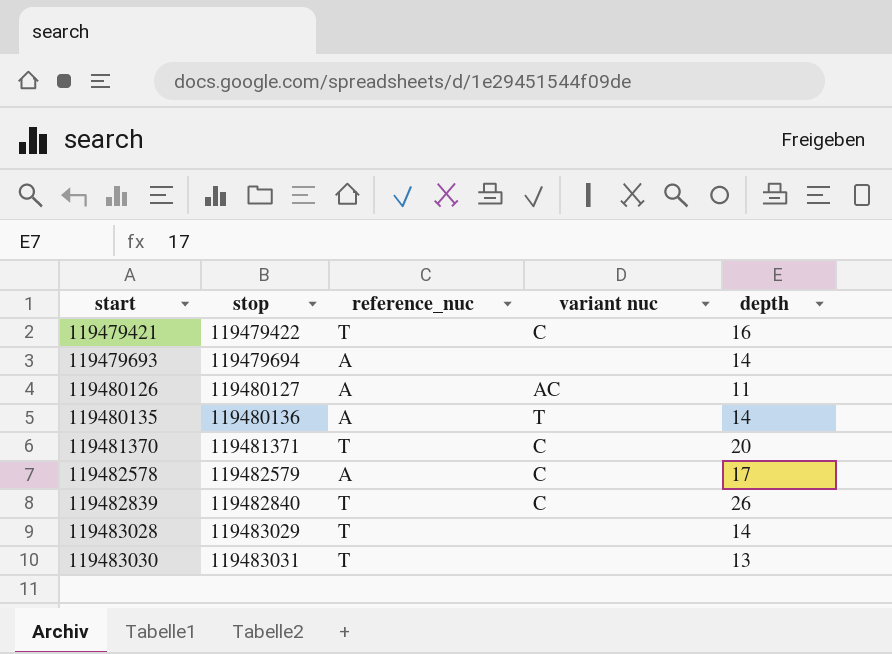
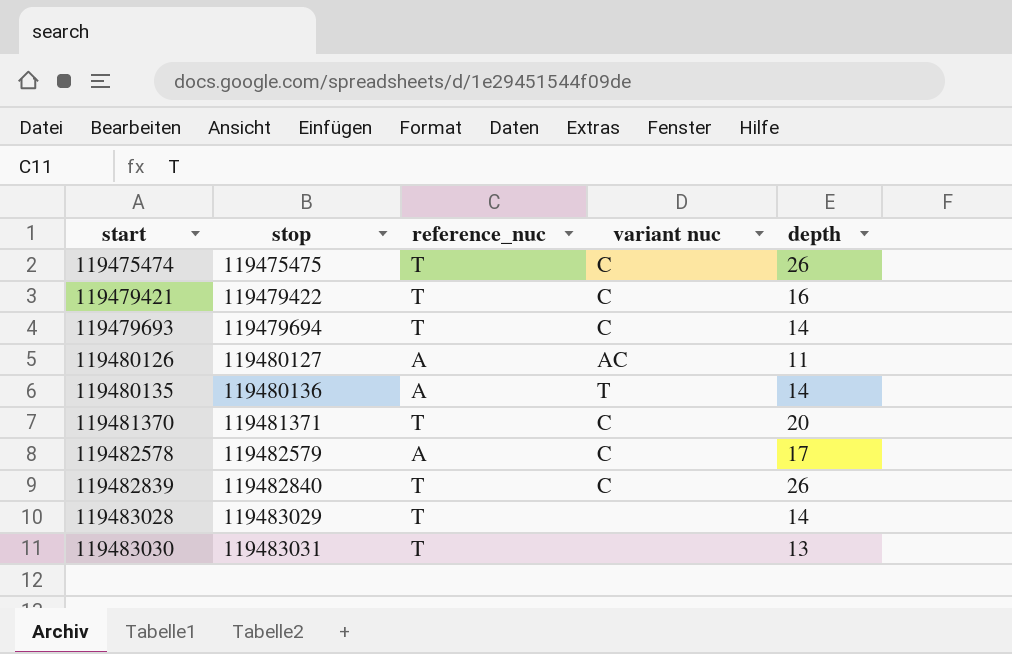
row 119475474: none -> 119475475 | T | C | 26
119479693 | reference_nuc: A -> T
119479693 | variant nuc: none -> C

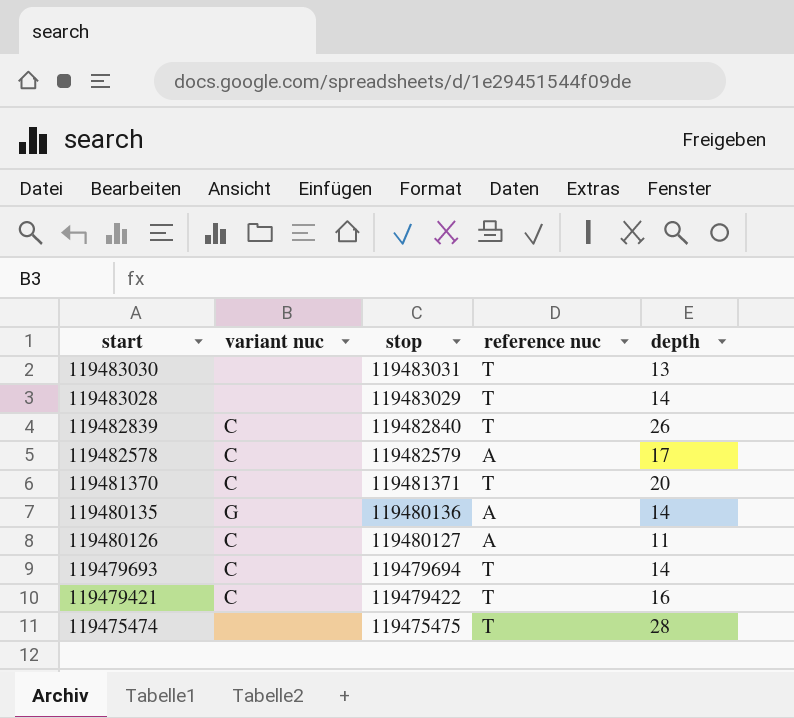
row order: start ascending -> start descending
column variant nuc | position: 4 -> 2
column name: reference_nuc -> reference nuc
119480135 | variant nuc: T -> G
119480126 | variant nuc: AC -> C
119475474 | variant nuc: C -> none
119475474 | depth: 26 -> 28

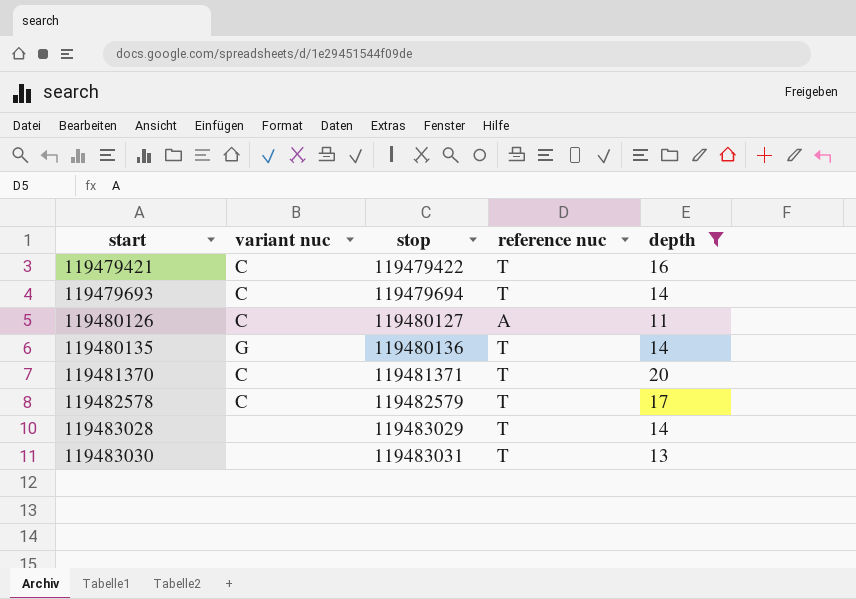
filter: none -> depth <= 20
row order: start descending -> start ascending
119480135 | reference nuc: A -> T
119482578 | reference nuc: A -> T

